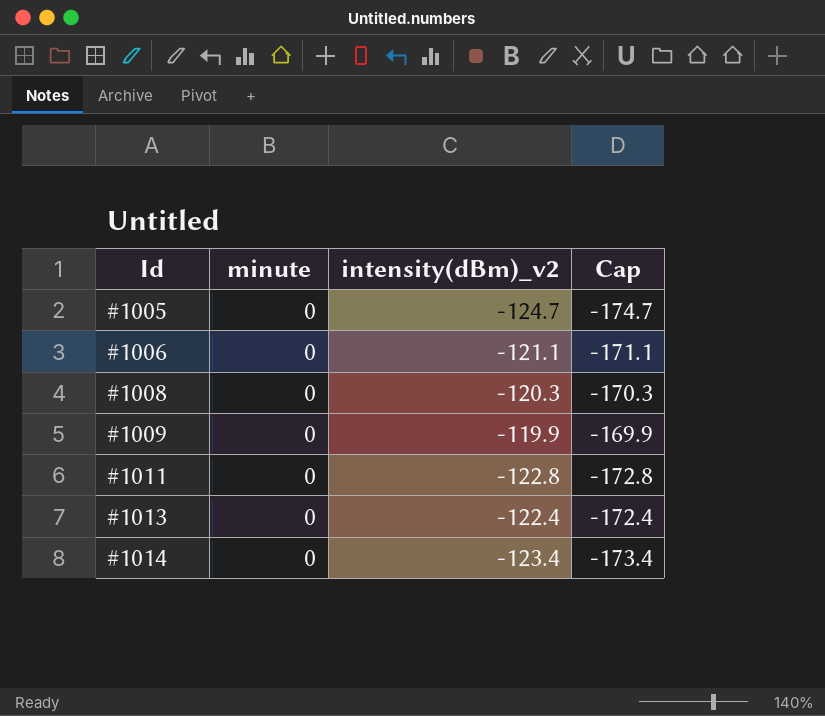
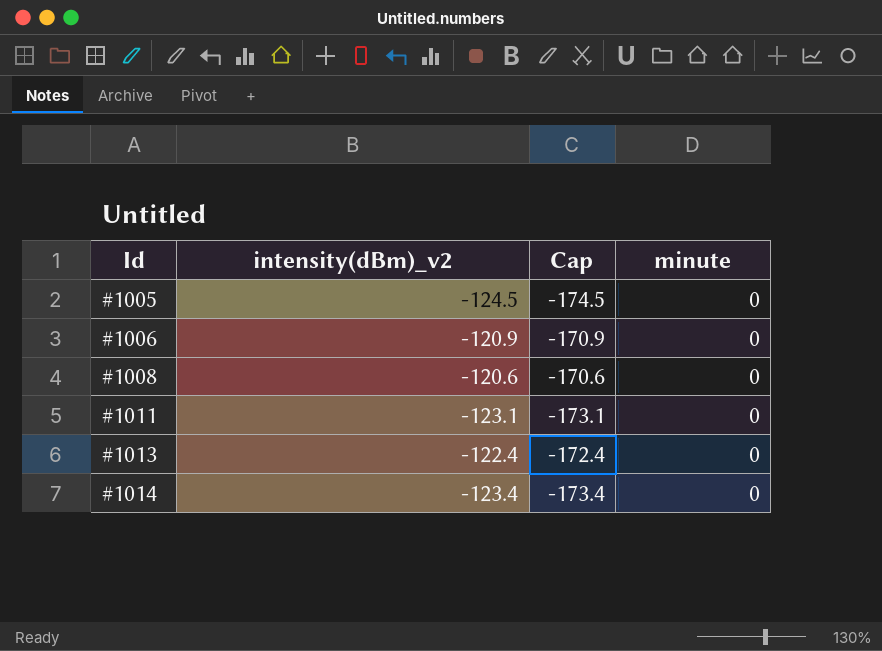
column minute | position: 2 -> 4
row #1009: 0 | -119.9 | -169.9 -> none
#1005 | intensity(dBm)_v2: -124.7 -> -124.5
#1005 | Cap: -174.7 -> -174.5
#1006 | intensity(dBm)_v2: -121.1 -> -120.9
#1006 | Cap: -171.1 -> -170.9
#1008 | intensity(dBm)_v2: -120.3 -> -120.6
#1008 | Cap: -170.3 -> -170.6
#1011 | intensity(dBm)_v2: -122.8 -> -123.1
#1011 | Cap: -172.8 -> -173.1

